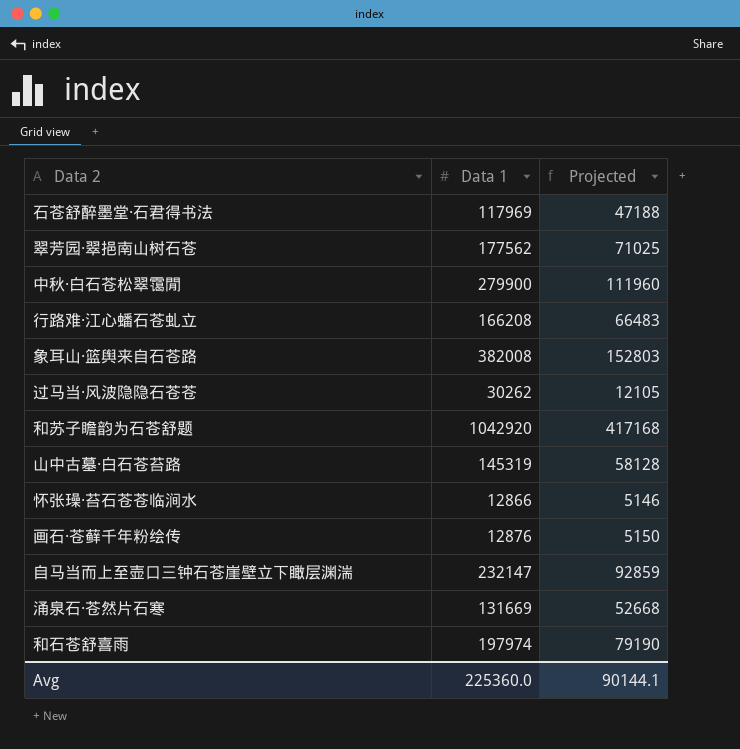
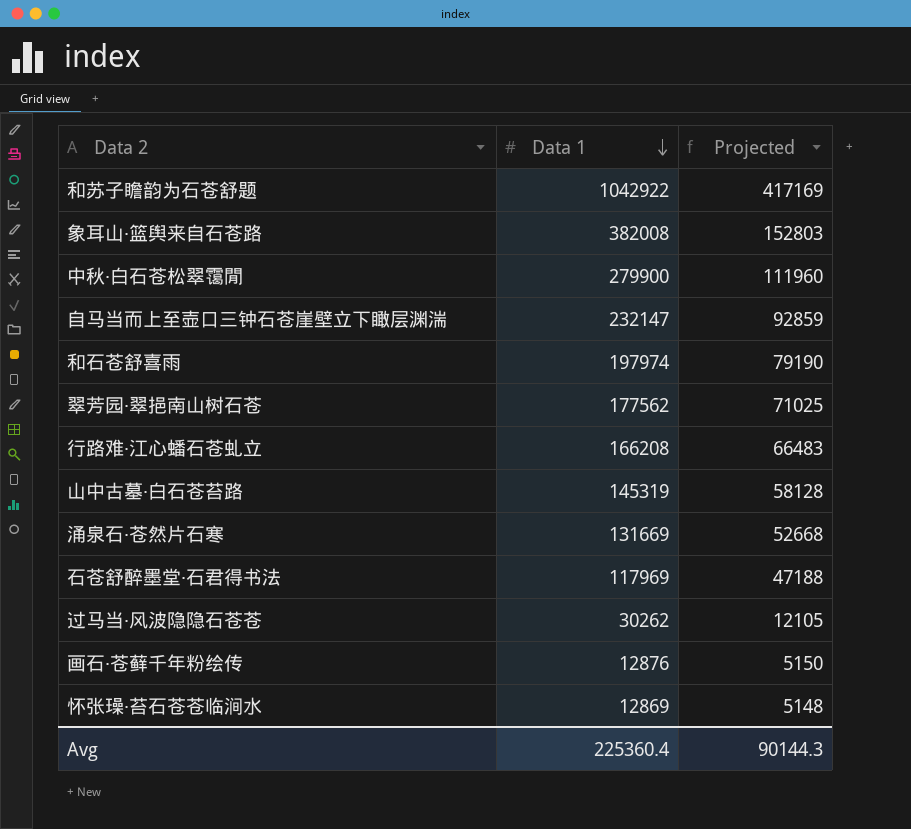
row order: none -> Data 1 descending
和苏子瞻韵为石苍舒题 | Data 1: 1042920 -> 1042922
和苏子瞻韵为石苍舒题 | Projected: 417168 -> 417169
怀张璪·苔石苍苍临涧水 | Data 1: 12866 -> 12869
怀张璪·苔石苍苍临涧水 | Projected: 5146 -> 5148
Avg | Data 1: 225360.0 -> 225360.4
Avg | Projected: 90144.1 -> 90144.3

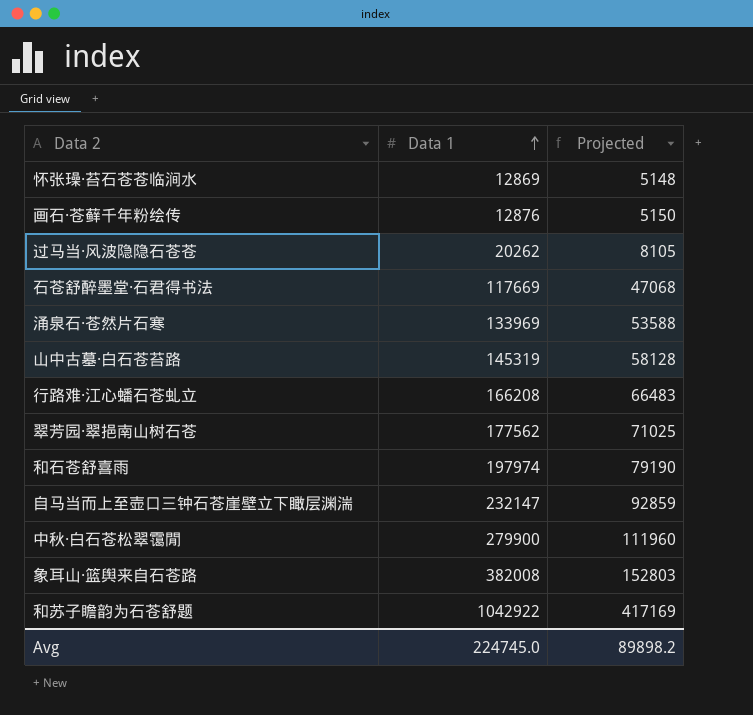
row order: Data 1 descending -> Data 1 ascending
过马当·风波隐隐石苍苍 | Data 1: 30262 -> 20262
过马当·风波隐隐石苍苍 | Projected: 12105 -> 8105
石苍舒醉墨堂·石君得书法 | Data 1: 117969 -> 117669
石苍舒醉墨堂·石君得书法 | Projected: 47188 -> 47068
涌泉石·苍然片石寒 | Data 1: 131669 -> 133969
涌泉石·苍然片石寒 | Projected: 52668 -> 53588
Avg | Data 1: 225360.4 -> 224745.0
Avg | Projected: 90144.3 -> 89898.2

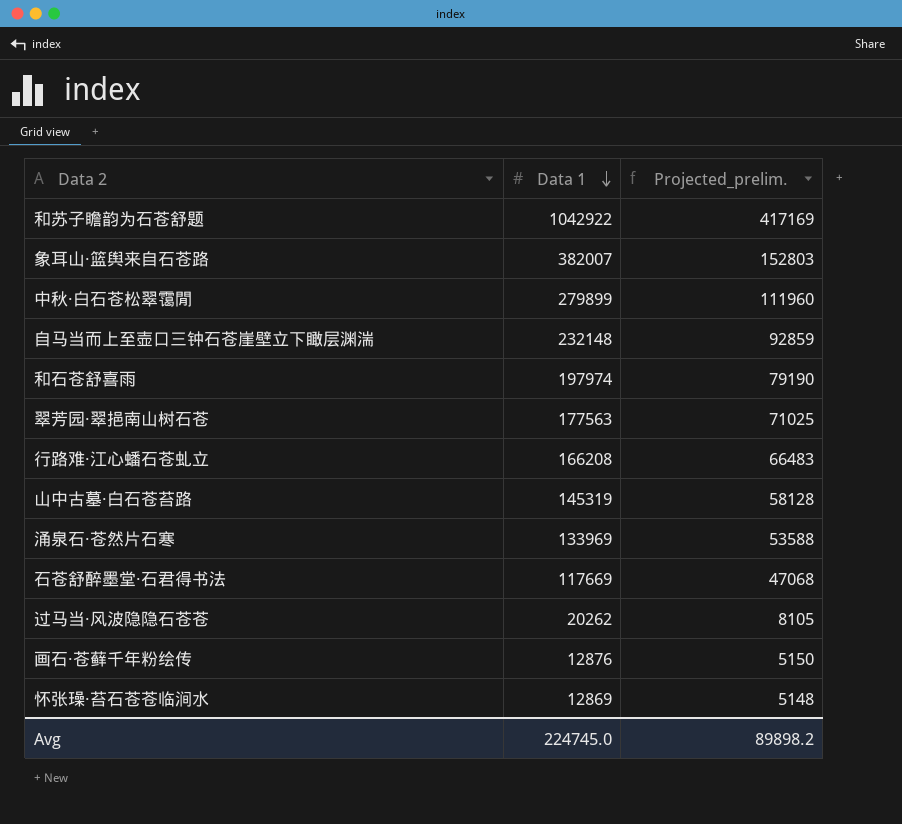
row order: Data 1 ascending -> Data 1 descending
column name: Projected -> Projected_prelim.
象耳山·篮舆来自石苍路 | Data 1: 382008 -> 382007
中秋·白石苍松翠霭閒 | Data 1: 279900 -> 279899
自马当而上至壶口三钟石苍崖壁立下瞰层渊湍 | Data 1: 232147 -> 232148
翠芳园·翠挹南山树石苍 | Data 1: 177562 -> 177563

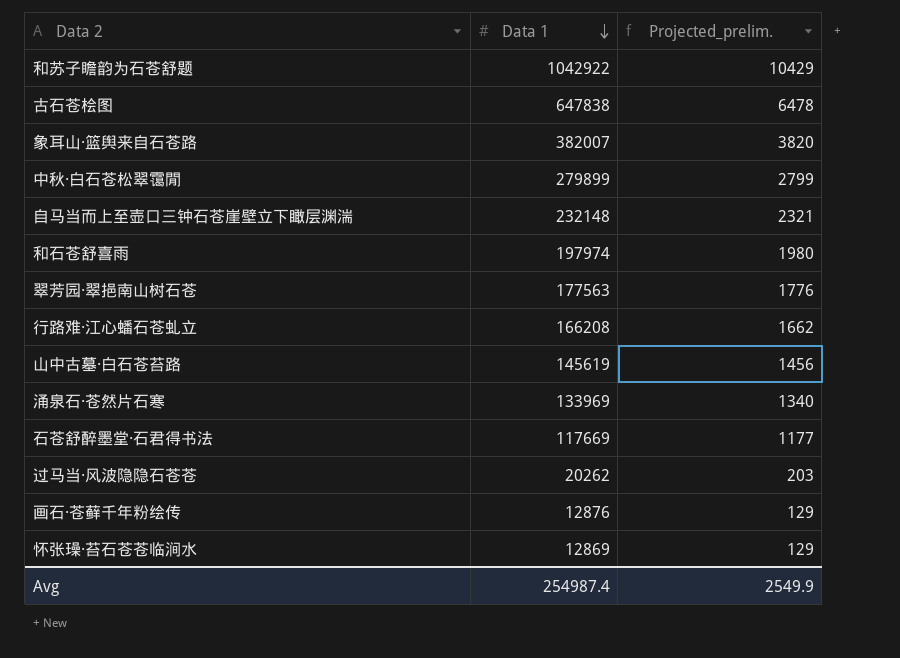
column Projected_prelim. | formula: [Data 1] * 0.4 -> [Data 1] * 0.01
row 古石苍桧图: none -> 647838 | 6478
山中古墓·白石苍苔路 | Data 1: 145319 -> 145619
Avg | Data 1: 224745.0 -> 254987.4
Avg | Projected_prelim.: 89898.2 -> 2549.9

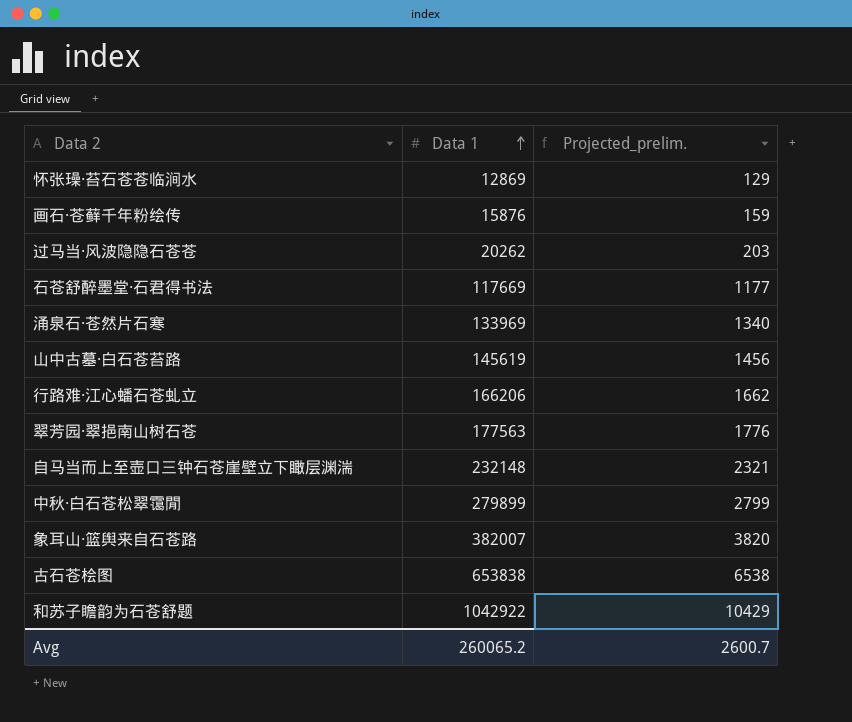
row order: Data 1 descending -> Data 1 ascending
row 和石苍舒喜雨: 197974 | 1980 -> none
画石·苍藓千年粉绘传 | Data 1: 12876 -> 15876
画石·苍藓千年粉绘传 | Projected_prelim.: 129 -> 159
行路难·江心蟠石苍虬立 | Data 1: 166208 -> 166206
古石苍桧图 | Data 1: 647838 -> 653838
古石苍桧图 | Projected_prelim.: 6478 -> 6538
Avg | Data 1: 254987.4 -> 260065.2
Avg | Projected_prelim.: 2549.9 -> 2600.7

